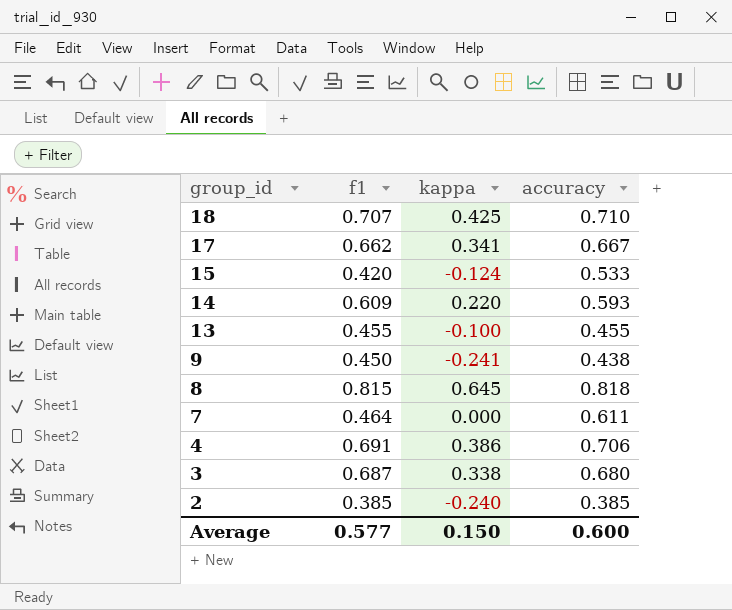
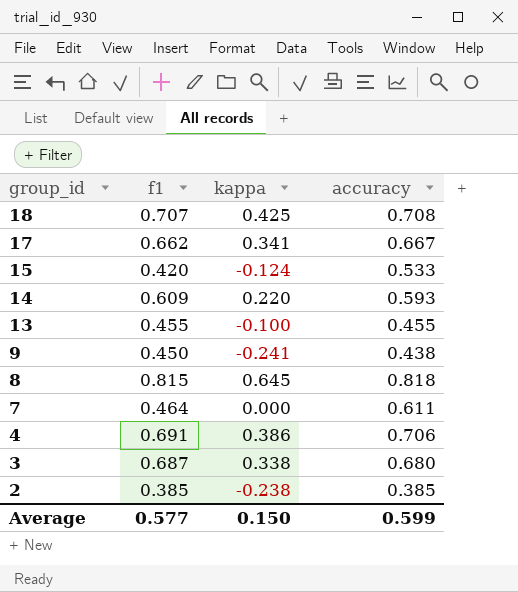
18 | accuracy: 0.710 -> 0.708
2 | kappa: -0.240 -> -0.238
Average | accuracy: 0.600 -> 0.599

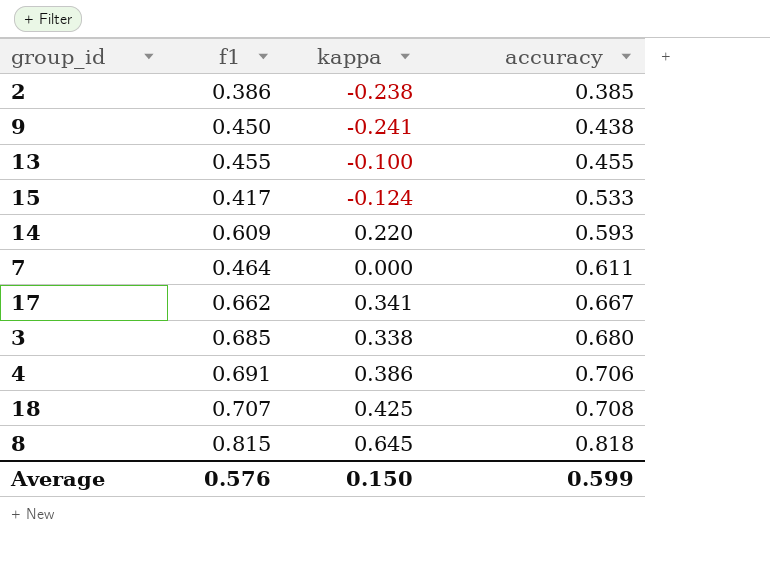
row order: group_id descending -> accuracy ascending
2 | f1: 0.385 -> 0.386
15 | f1: 0.420 -> 0.417
3 | f1: 0.687 -> 0.685
Average | f1: 0.577 -> 0.576

